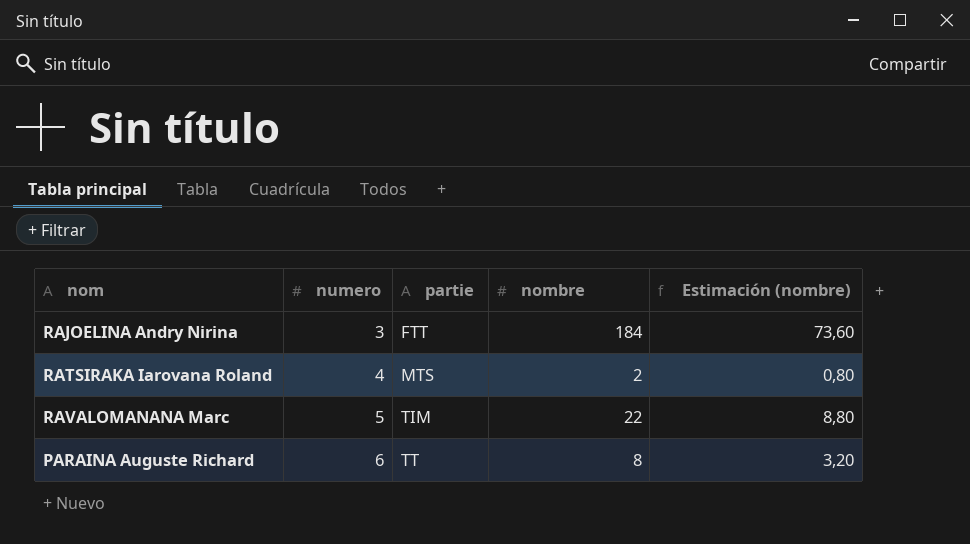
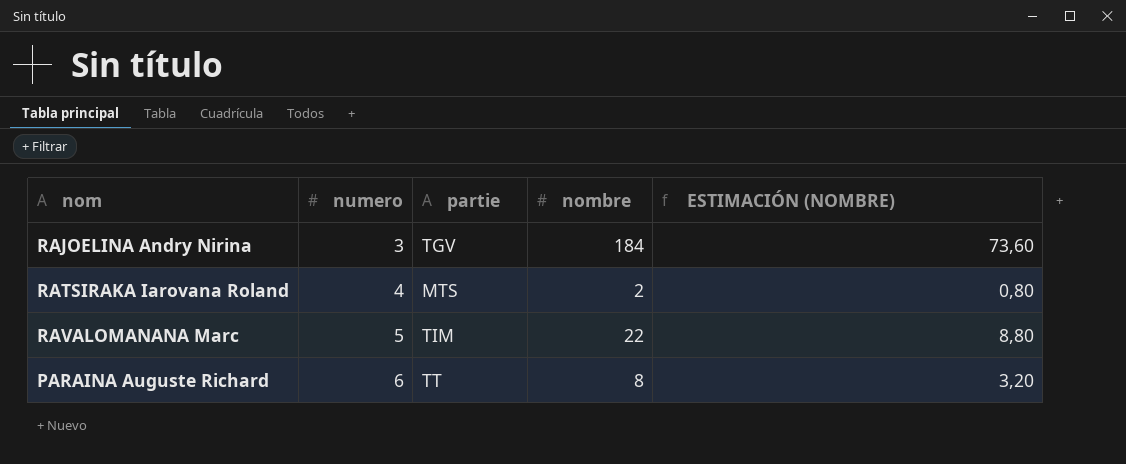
column name: Estimación (nombre) -> ESTIMACIÓN (NOMBRE)
RAJOELINA Andry Nirina | partie: FTT -> TGV

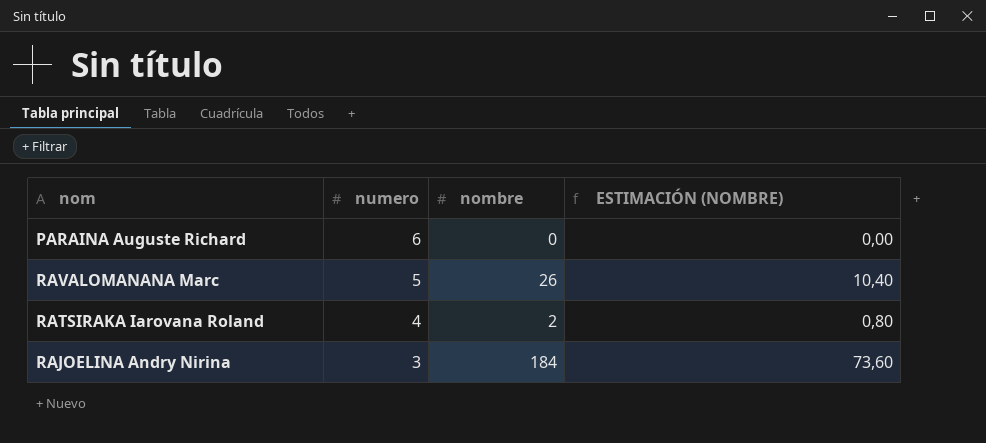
row order: numero ascending -> numero descending
column partie | position: 3 -> none
PARAINA Auguste Richard | nombre: 8 -> 0
PARAINA Auguste Richard | ESTIMACIÓN (NOMBRE): 3,20 -> 0,00
RAVALOMANANA Marc | nombre: 22 -> 26
RAVALOMANANA Marc | ESTIMACIÓN (NOMBRE): 8,80 -> 10,40

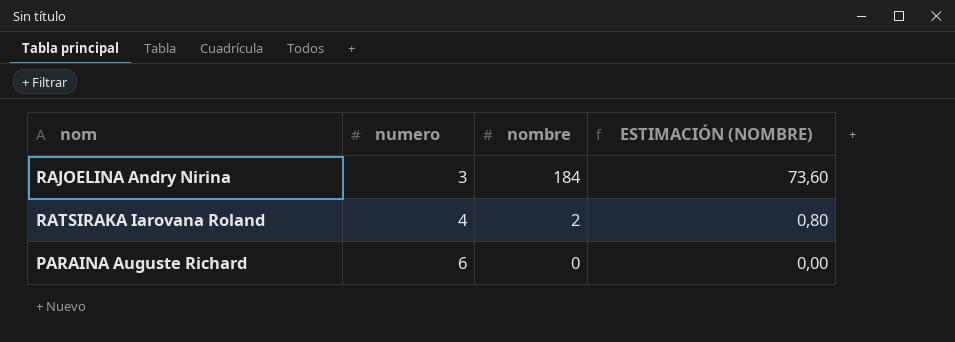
row order: numero descending -> numero ascending
row RAVALOMANANA Marc: 5 | 26 | 10,40 -> none

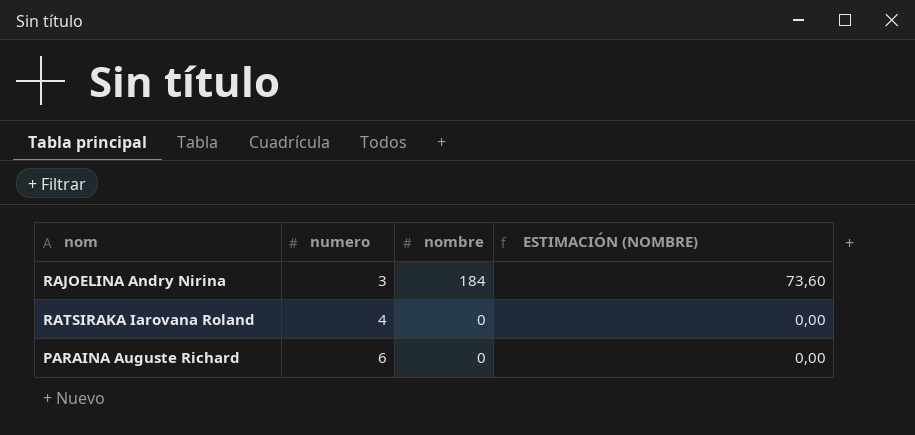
RATSIRAKA Iarovana Roland | nombre: 2 -> 0
RATSIRAKA Iarovana Roland | ESTIMACIÓN (NOMBRE): 0,80 -> 0,00

